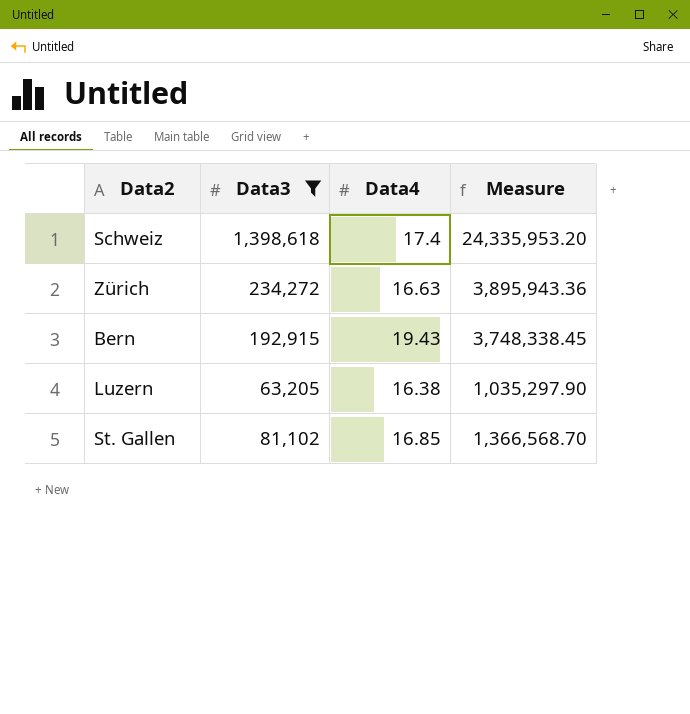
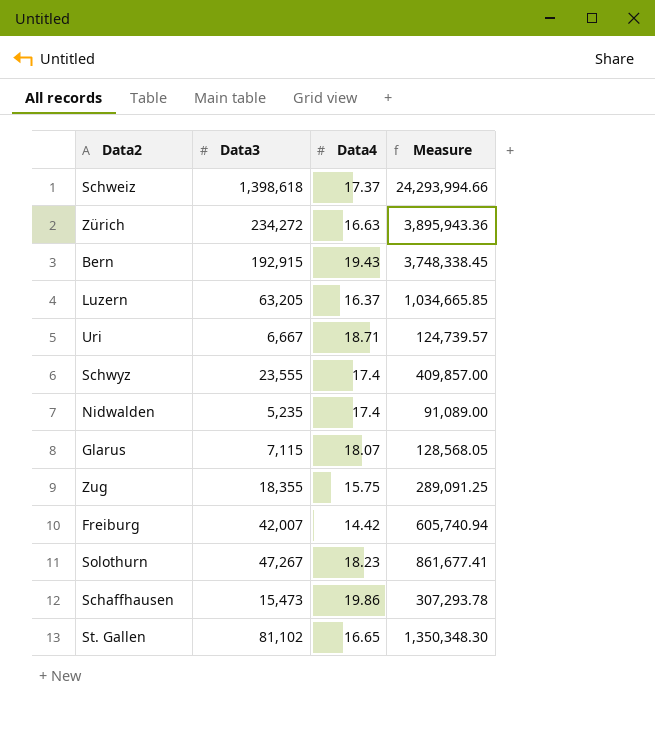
filter: Data3 >= 63,205 -> none
Schweiz | Data4: 17.4 -> 17.37
Schweiz | Measure: 24,335,953.20 -> 24,293,994.66
Luzern | Data4: 16.38 -> 16.37
Luzern | Measure: 1,035,297.90 -> 1,034,665.85
St. Gallen | Data4: 16.85 -> 16.65
St. Gallen | Measure: 1,366,568.70 -> 1,350,348.30

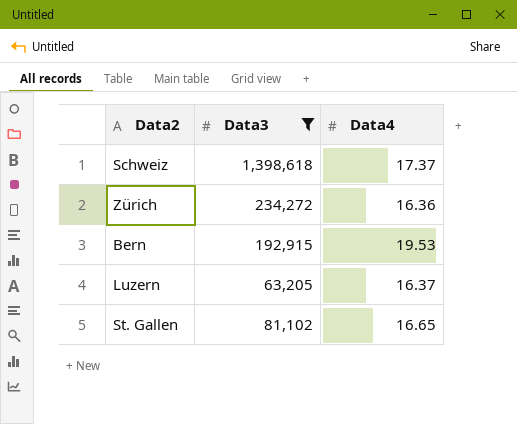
filter: none -> Data3 >= 63,205
column Measure | formula: [Data3] * [Data4] -> none
Zürich | Data4: 16.63 -> 16.36
Bern | Data4: 19.43 -> 19.53

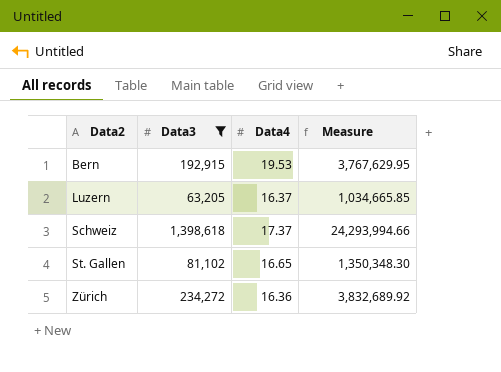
row order: none -> Data2 ascending
column Measure | formula: none -> [Data3] * [Data4]

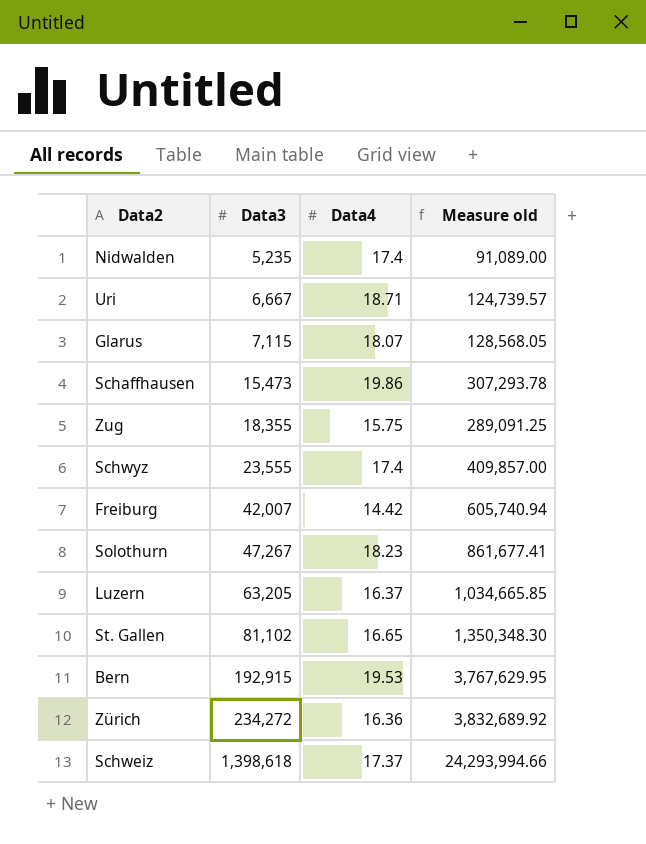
filter: Data3 >= 63,205 -> none
row order: Data2 ascending -> Data3 ascending
column name: Measure -> Measure old

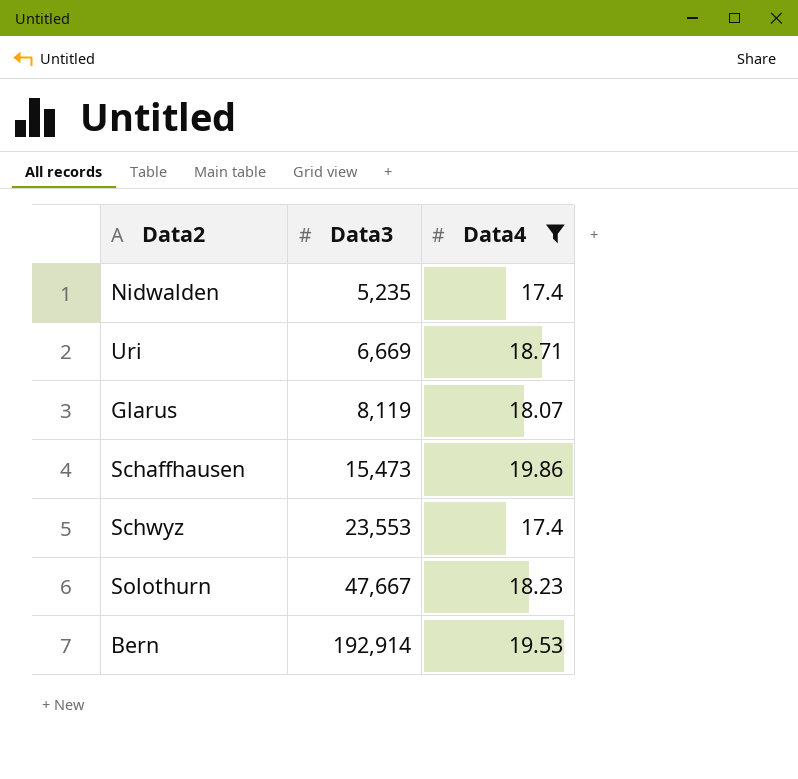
filter: none -> Data4 >= 17.4
column Measure old | formula: [Data3] * [Data4] -> none
Uri | Data3: 6,667 -> 6,669
Glarus | Data3: 7,115 -> 8,119
Schwyz | Data3: 23,555 -> 23,553
Solothurn | Data3: 47,267 -> 47,667
Bern | Data3: 192,915 -> 192,914

